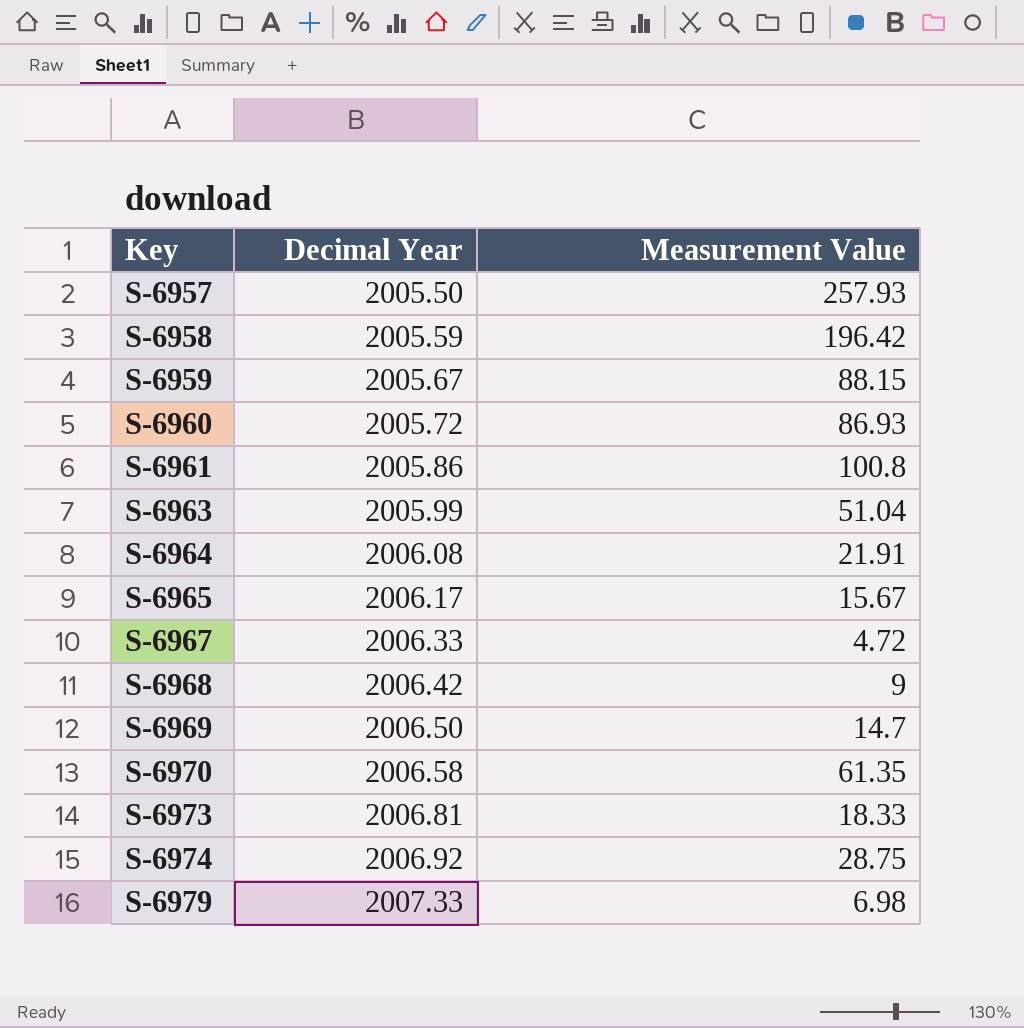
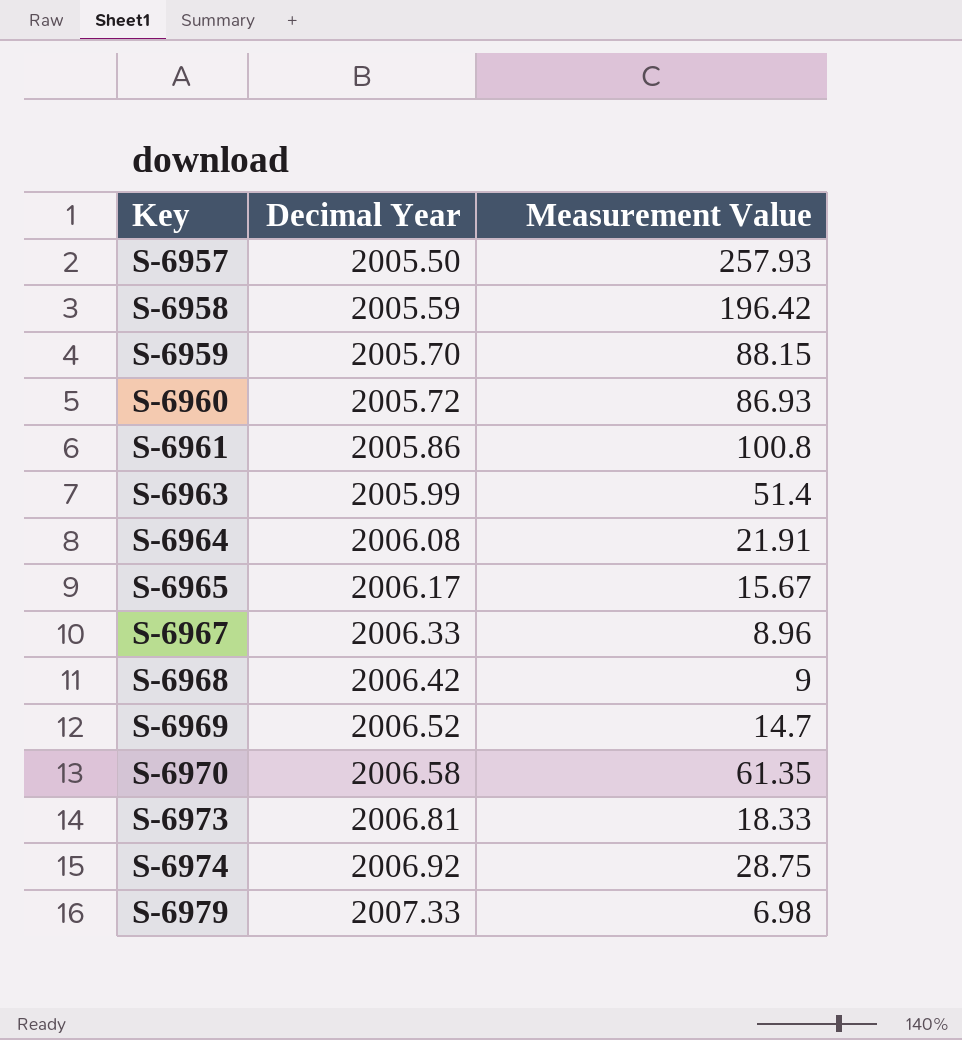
S-6959 | Decimal Year: 2005.67 -> 2005.70
S-6963 | Measurement Value: 51.04 -> 51.4
S-6967 | Measurement Value: 4.72 -> 8.96
S-6969 | Decimal Year: 2006.50 -> 2006.52

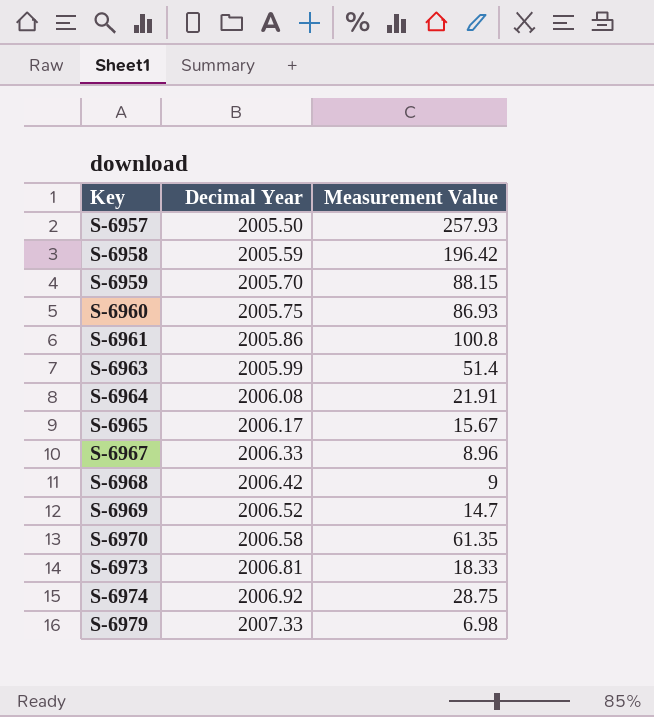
S-6960 | Decimal Year: 2005.72 -> 2005.75

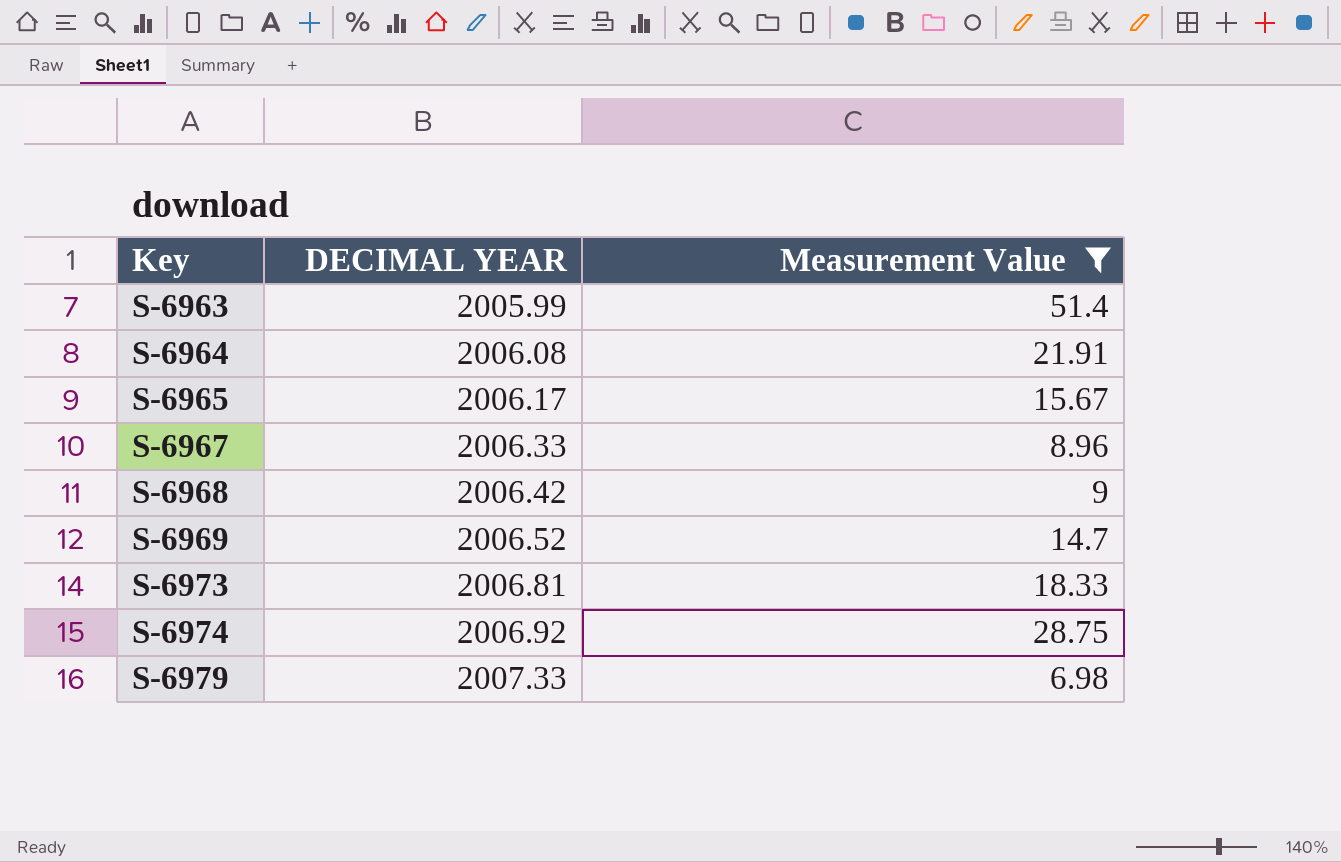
filter: none -> Measurement Value <= 51.4
column name: Decimal Year -> DECIMAL YEAR

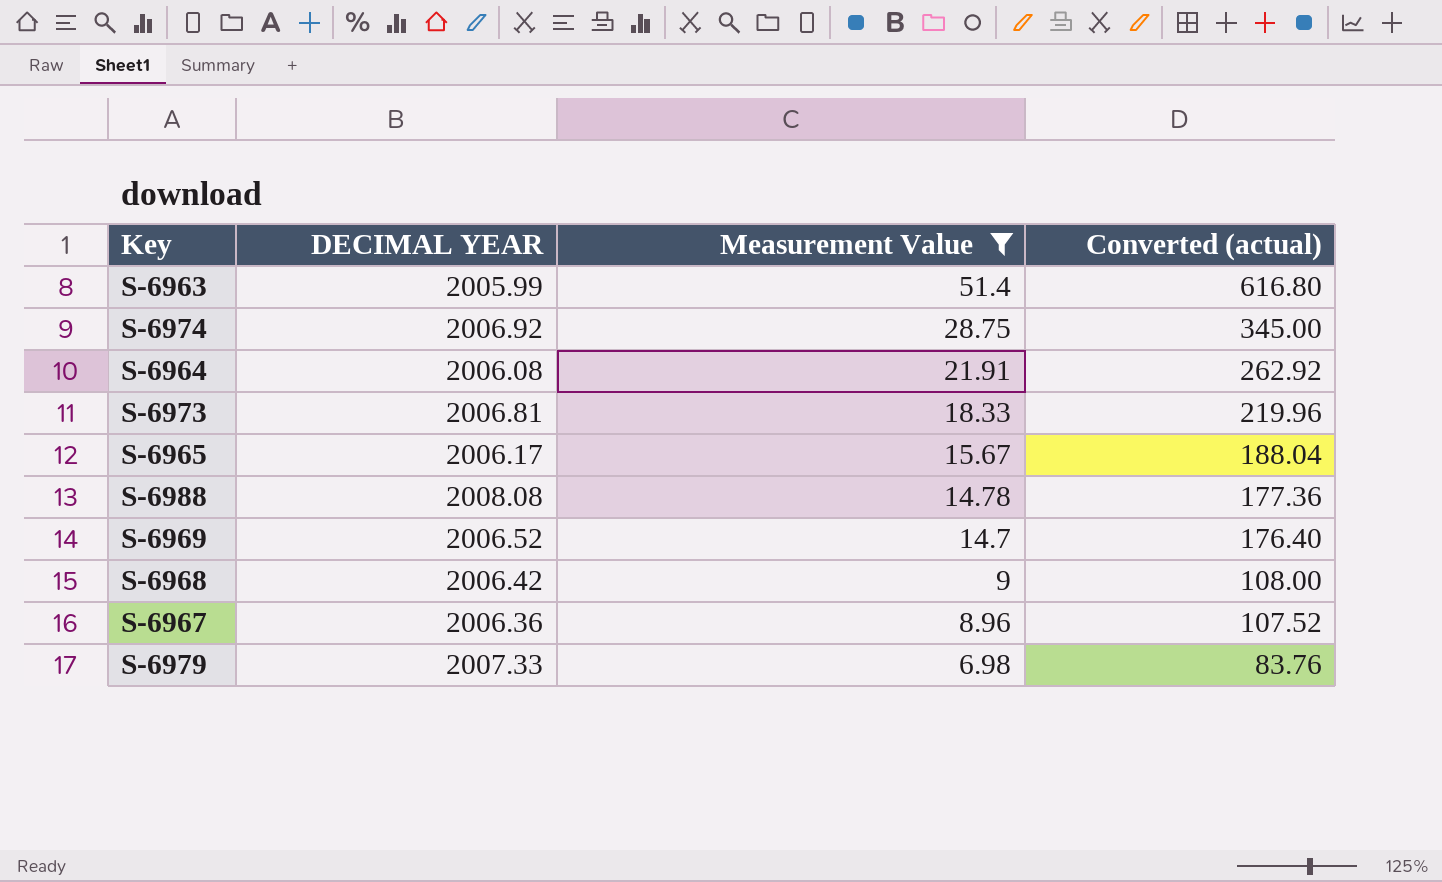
row order: Key ascending -> Measurement Value descending
column Converted (actual) | formula: none -> [Measurement Value] * 12
row S-6988: none -> 2008.08 | 14.78 | 177.36
S-6967 | DECIMAL YEAR: 2006.33 -> 2006.36

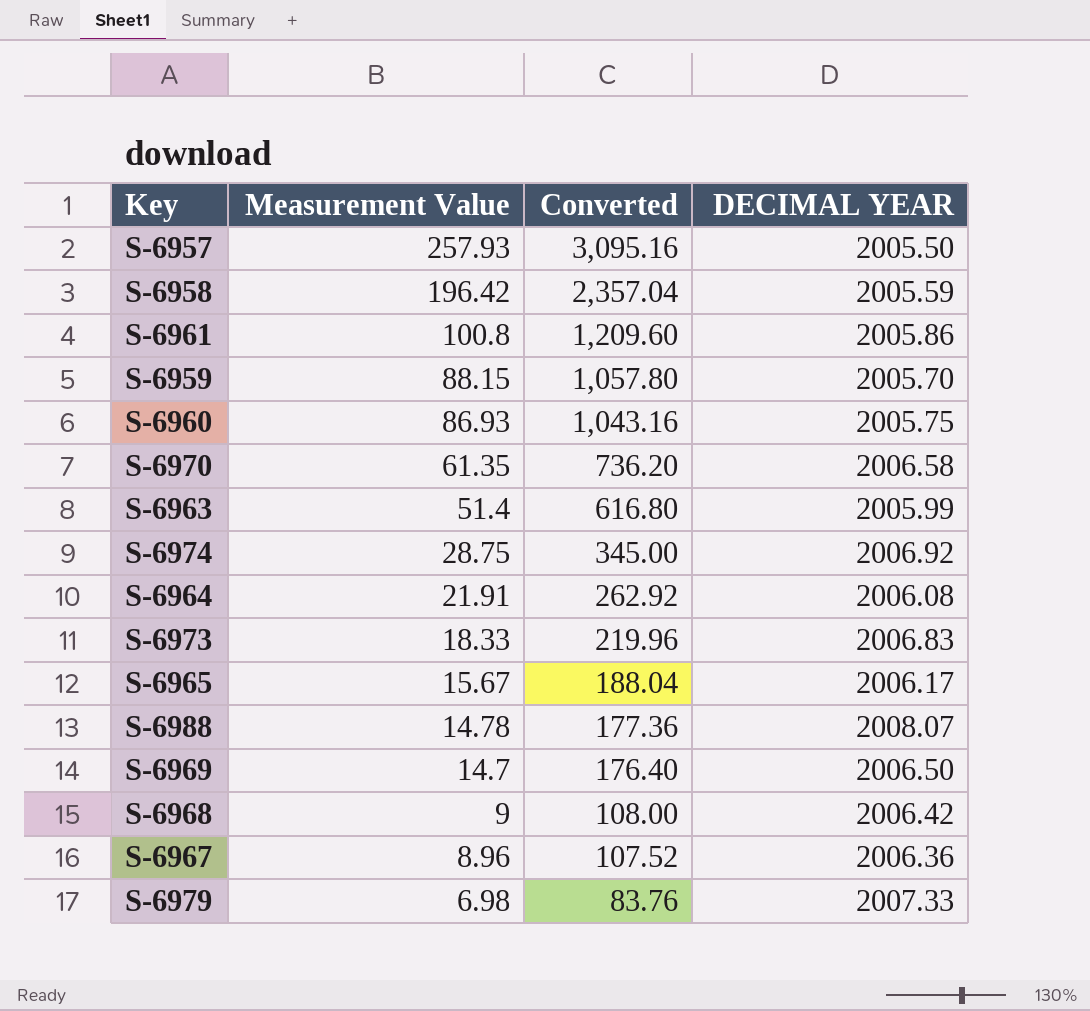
filter: Measurement Value <= 51.4 -> none
column name: Converted (actual) -> Converted
column DECIMAL YEAR | position: 2 -> 4
S-6973 | DECIMAL YEAR: 2006.81 -> 2006.83
S-6988 | DECIMAL YEAR: 2008.08 -> 2008.07
S-6969 | DECIMAL YEAR: 2006.52 -> 2006.50

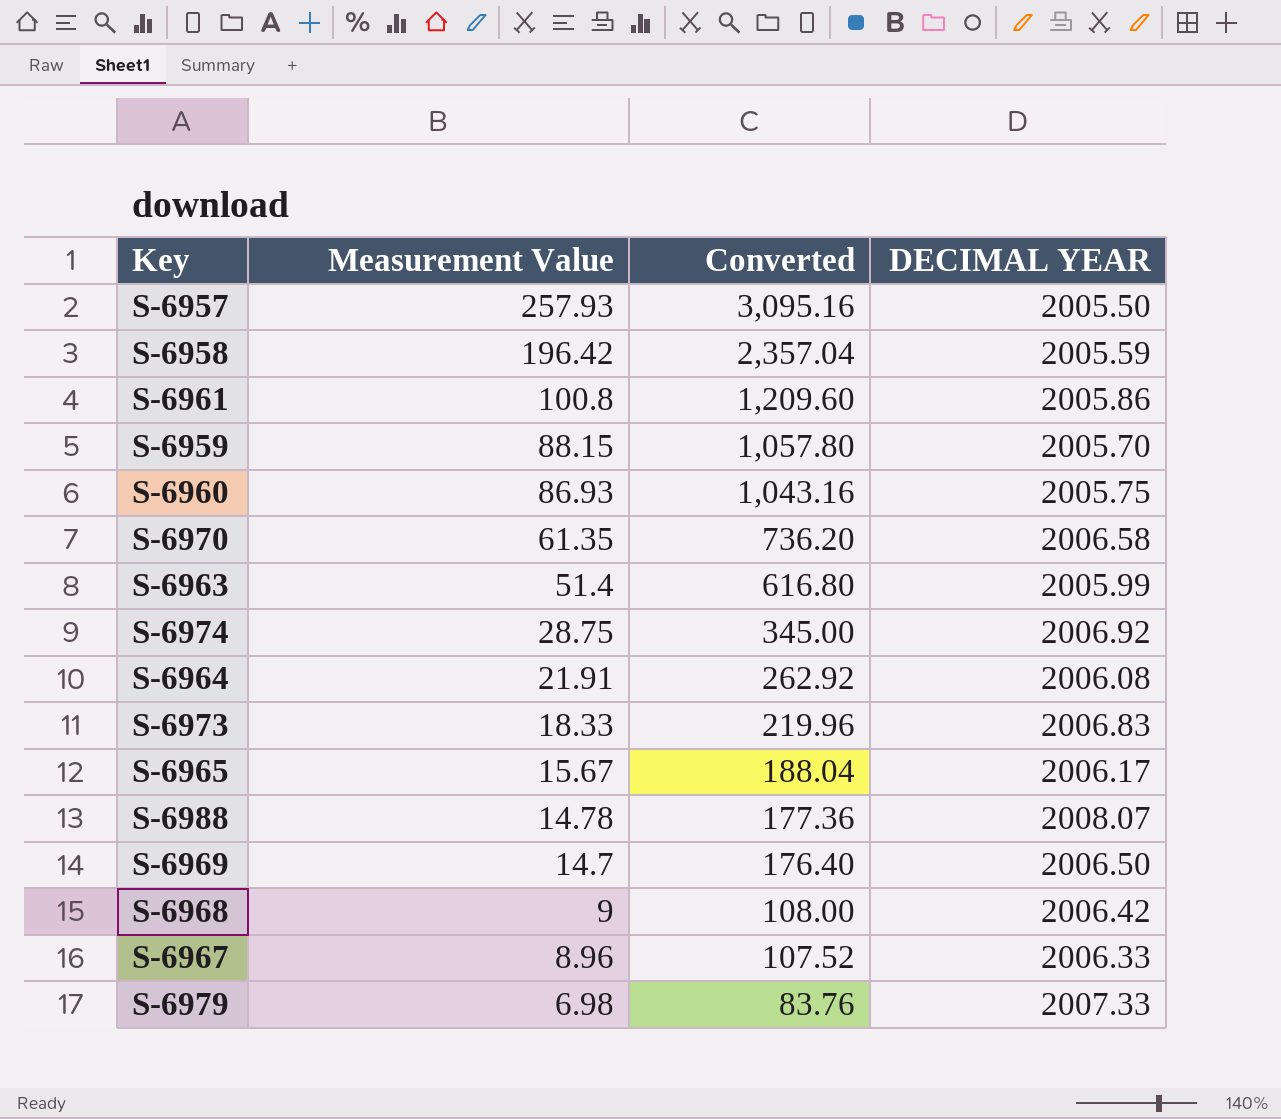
S-6967 | DECIMAL YEAR: 2006.36 -> 2006.33

